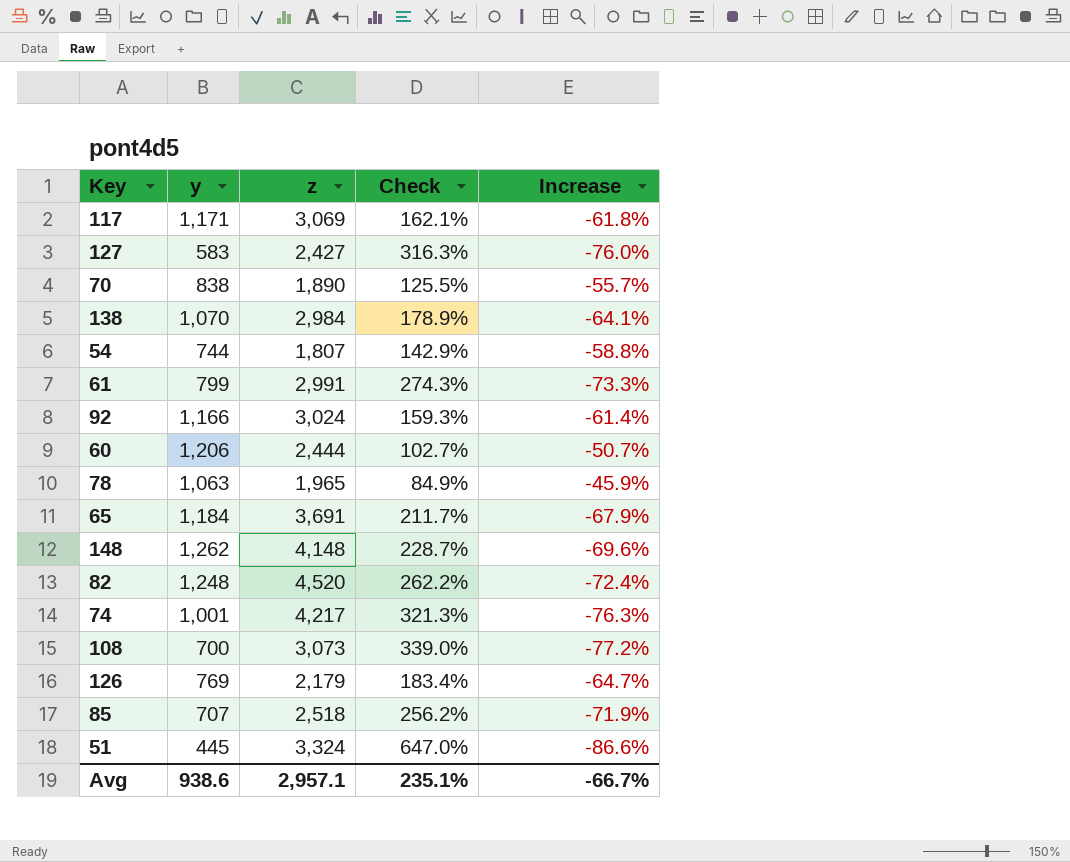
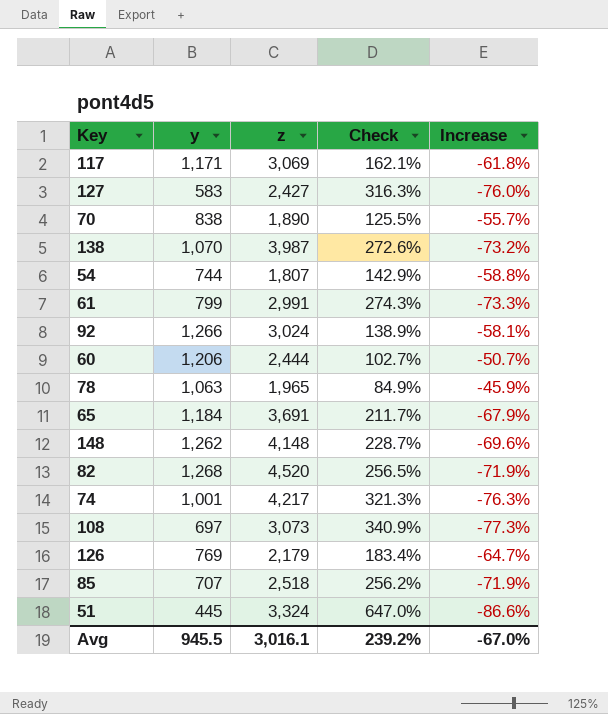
138 | z: 2,984 -> 3,987
138 | Check: 178.9% -> 272.6%
138 | Increase: -64.1% -> -73.2%
92 | y: 1,166 -> 1,266
92 | Check: 159.3% -> 138.9%
92 | Increase: -61.4% -> -58.1%
82 | y: 1,248 -> 1,268
82 | Check: 262.2% -> 256.5%
82 | Increase: -72.4% -> -71.9%
108 | y: 700 -> 697
108 | Check: 339.0% -> 340.9%
108 | Increase: -77.2% -> -77.3%
Avg | y: 938.6 -> 945.5
Avg | z: 2,957.1 -> 3,016.1
Avg | Check: 235.1% -> 239.2%
Avg | Increase: -66.7% -> -67.0%

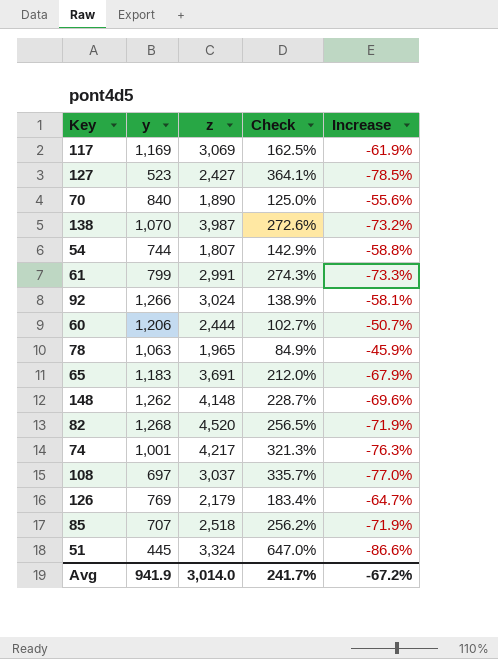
117 | y: 1,171 -> 1,169
117 | Check: 162.1% -> 162.5%
117 | Increase: -61.8% -> -61.9%
127 | y: 583 -> 523
127 | Check: 316.3% -> 364.1%
127 | Increase: -76.0% -> -78.5%
70 | y: 838 -> 840
70 | Check: 125.5% -> 125.0%
70 | Increase: -55.7% -> -55.6%
65 | y: 1,184 -> 1,183
65 | Check: 211.7% -> 212.0%
108 | z: 3,073 -> 3,037
108 | Check: 340.9% -> 335.7%
108 | Increase: -77.3% -> -77.0%
Avg | y: 945.5 -> 941.9
Avg | z: 3,016.1 -> 3,014.0
Avg | Check: 239.2% -> 241.7%
Avg | Increase: -67.0% -> -67.2%

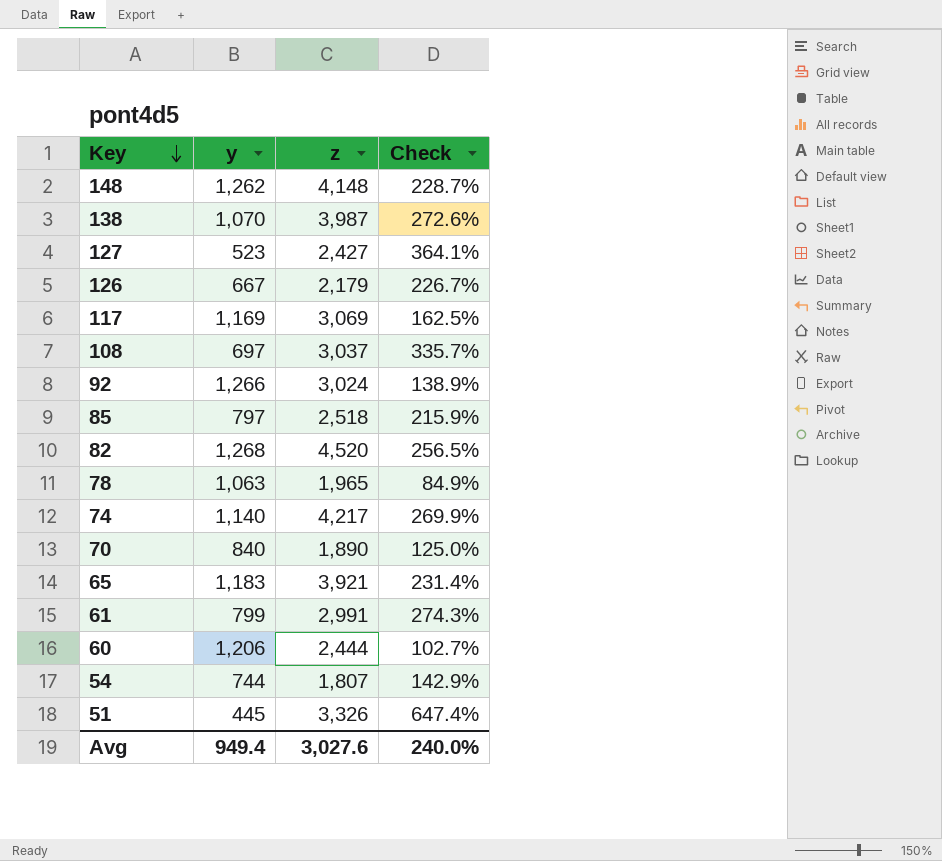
row order: none -> Key descending
column Increase | formula: ([y] - [z]) / [z] -> none
126 | y: 769 -> 667
126 | Check: 183.4% -> 226.7%
85 | y: 707 -> 797
85 | Check: 256.2% -> 215.9%
74 | y: 1,001 -> 1,140
74 | Check: 321.3% -> 269.9%
65 | z: 3,691 -> 3,921
65 | Check: 212.0% -> 231.4%
51 | z: 3,324 -> 3,326
51 | Check: 647.0% -> 647.4%
Avg | y: 941.9 -> 949.4
Avg | z: 3,014.0 -> 3,027.6
Avg | Check: 241.7% -> 240.0%

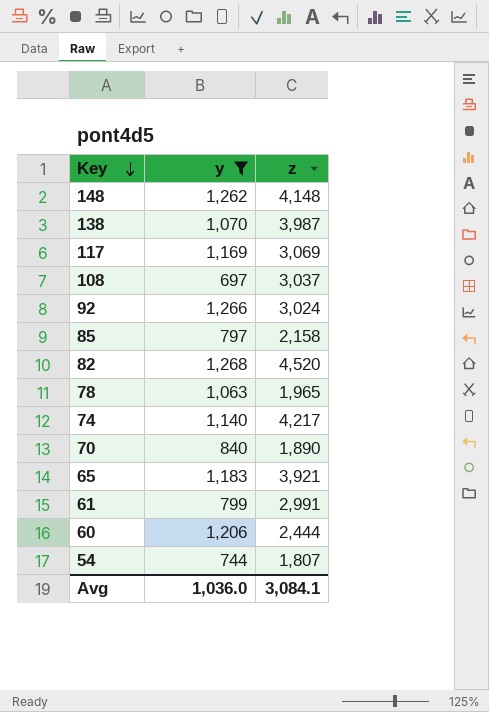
filter: none -> y >= 697
column Check | formula: ([z] - [y]) / [y] -> none
85 | z: 2,518 -> 2,158
Avg | y: 949.4 -> 1,036.0
Avg | z: 3,027.6 -> 3,084.1

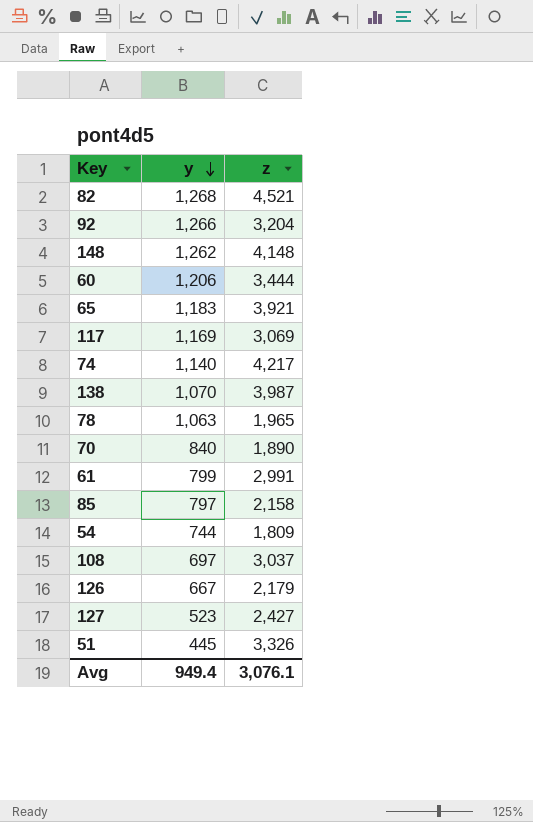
filter: y >= 697 -> none
row order: Key descending -> y descending
82 | z: 4,520 -> 4,521
92 | z: 3,024 -> 3,204
60 | z: 2,444 -> 3,444
54 | z: 1,807 -> 1,809
Avg | y: 1,036.0 -> 949.4
Avg | z: 3,084.1 -> 3,076.1

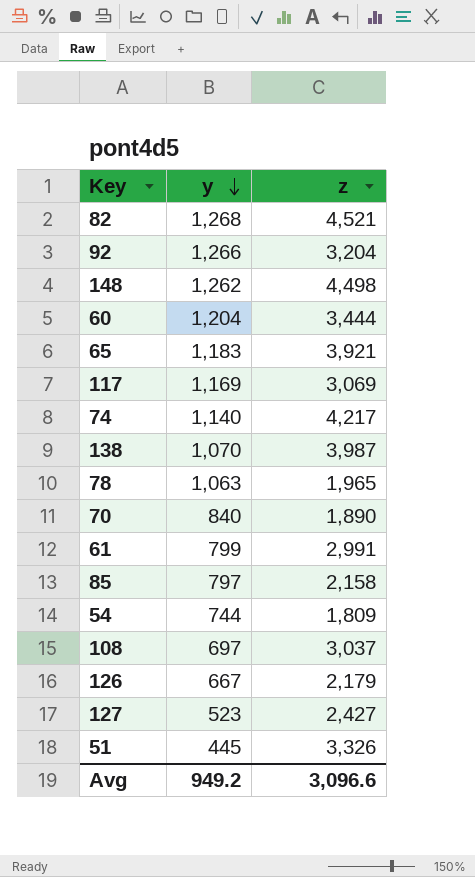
148 | z: 4,148 -> 4,498
60 | y: 1,206 -> 1,204
Avg | y: 949.4 -> 949.2
Avg | z: 3,076.1 -> 3,096.6

